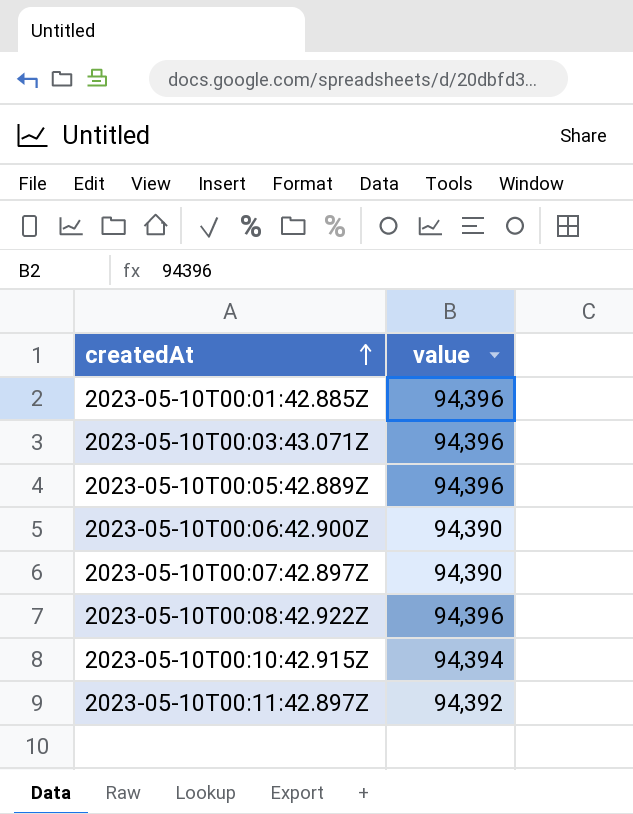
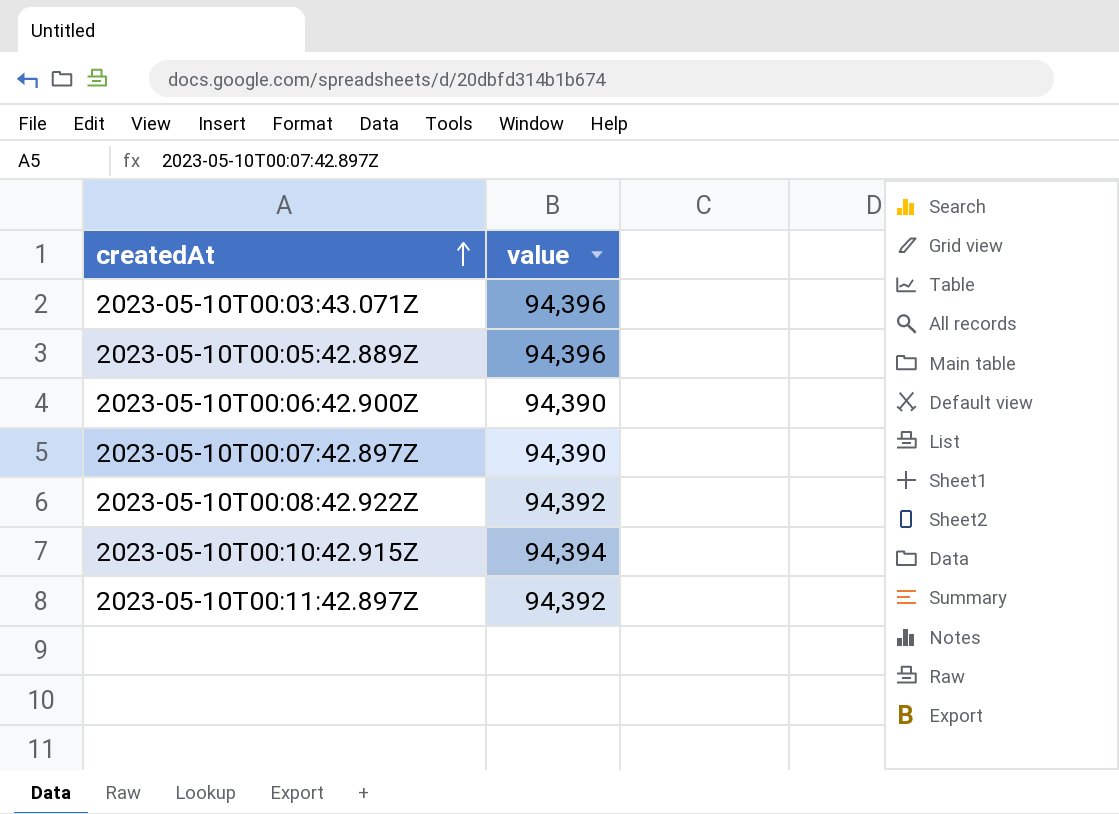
row 2023-05-10T00:01:42.885Z: 94,396 -> none
2023-05-10T00:08:42.922Z | value: 94,396 -> 94,392

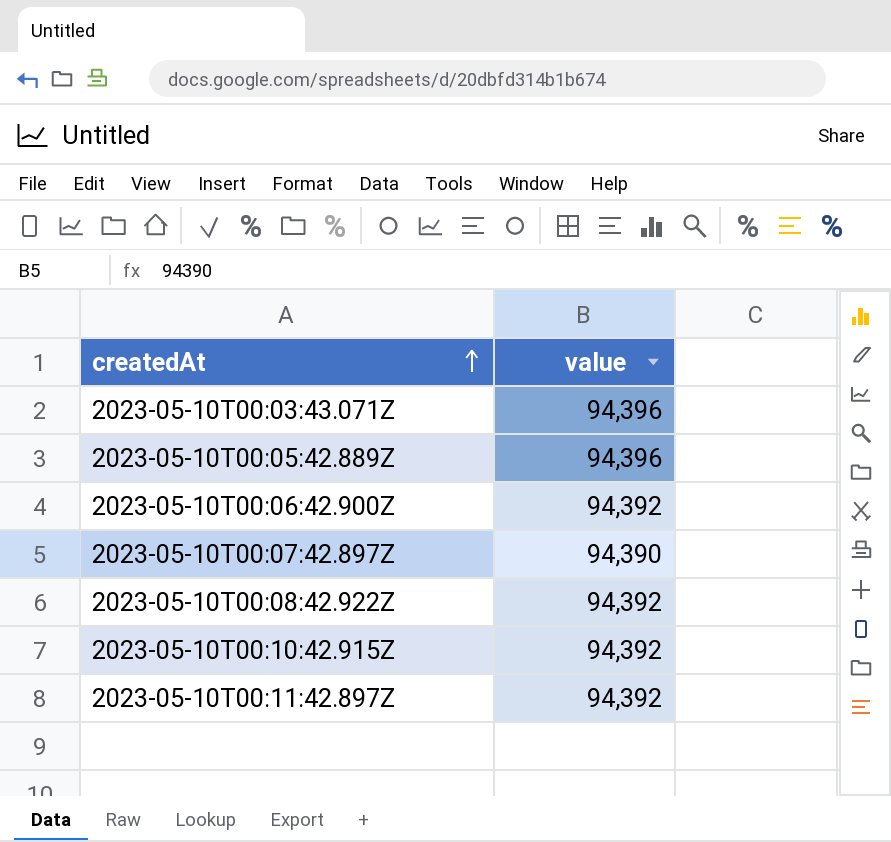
2023-05-10T00:06:42.900Z | value: 94,390 -> 94,392
2023-05-10T00:10:42.915Z | value: 94,394 -> 94,392

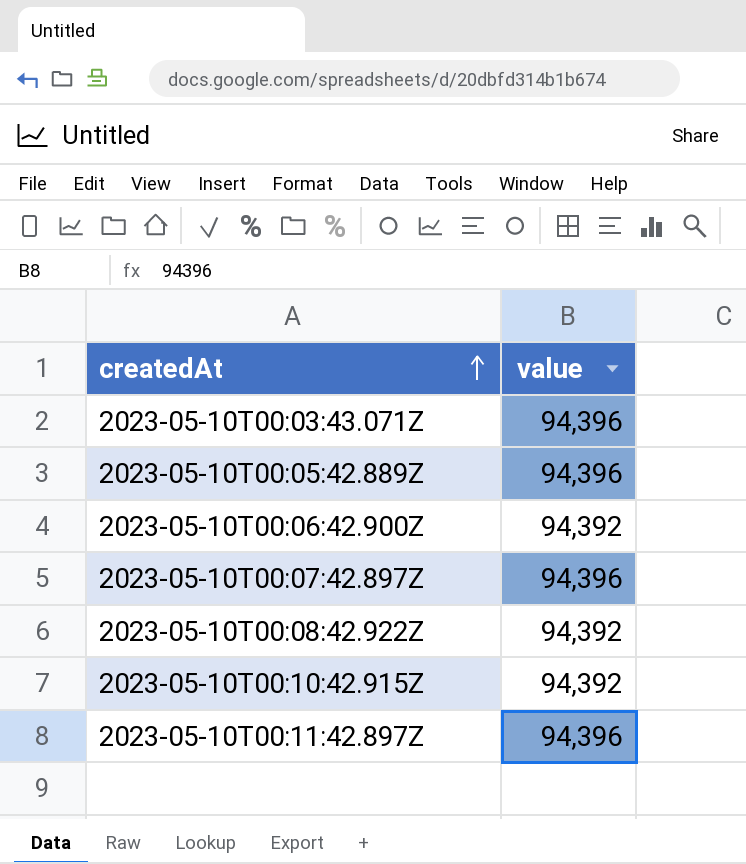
2023-05-10T00:07:42.897Z | value: 94,390 -> 94,396
2023-05-10T00:11:42.897Z | value: 94,392 -> 94,396

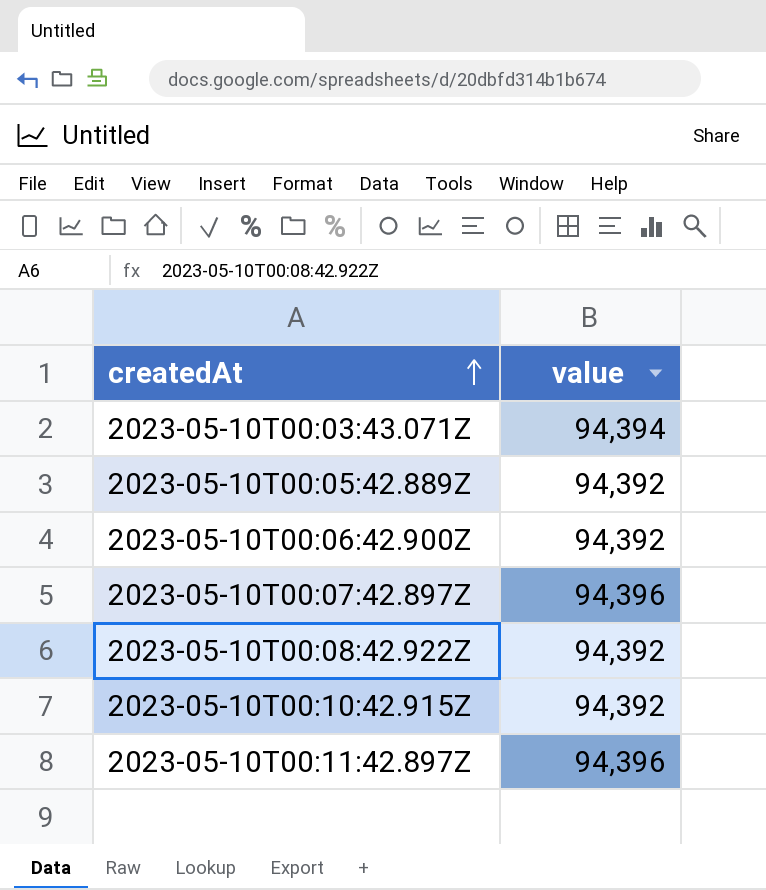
2023-05-10T00:03:43.071Z | value: 94,396 -> 94,394
2023-05-10T00:05:42.889Z | value: 94,396 -> 94,392

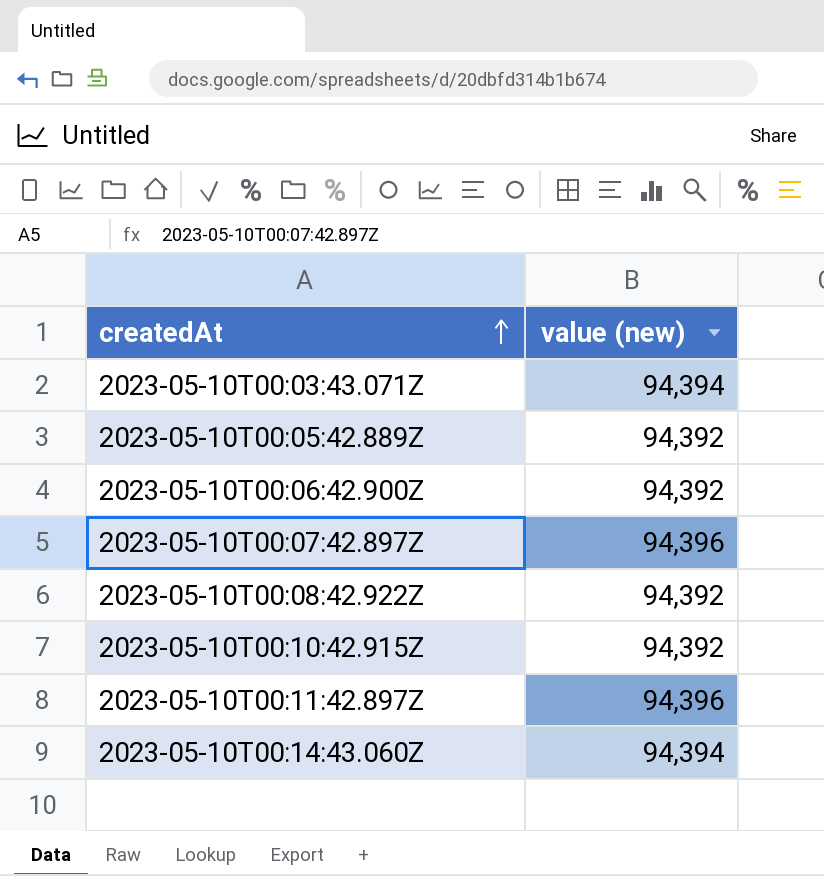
column name: value -> value (new)
row 2023-05-10T00:14:43.060Z: none -> 94,394

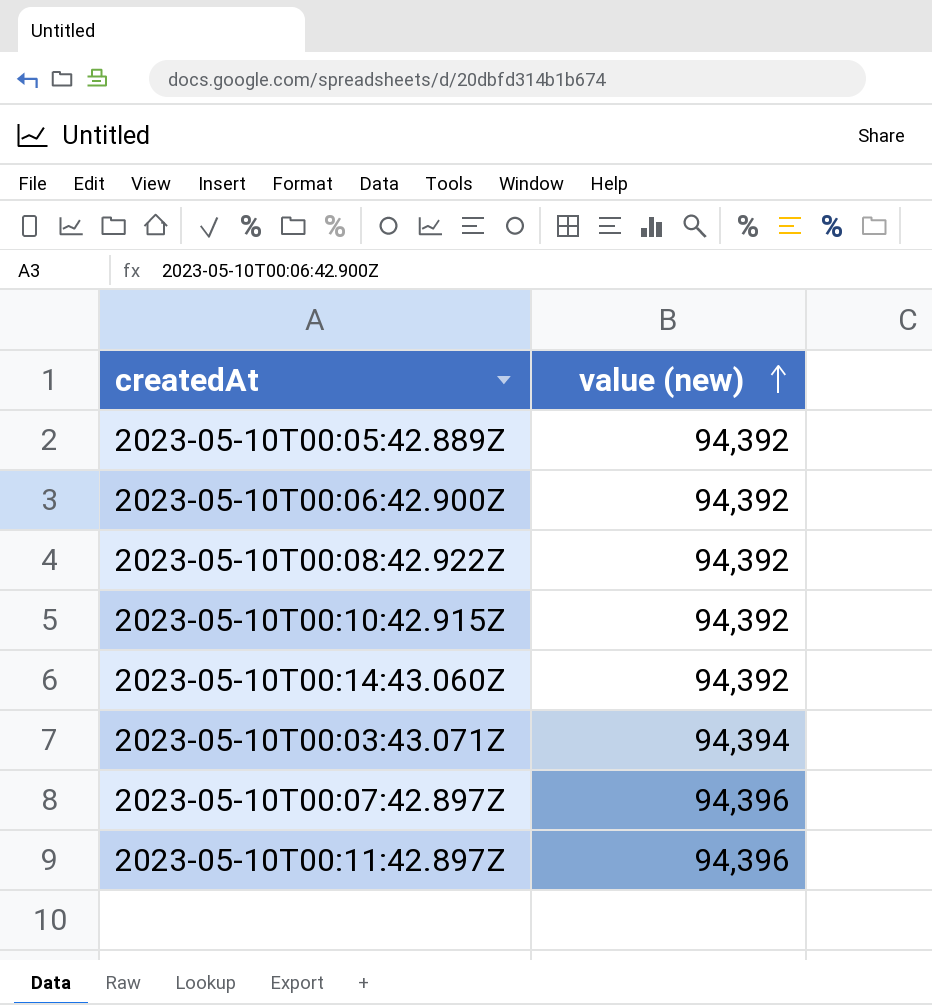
row order: createdAt ascending -> value (new) ascending
2023-05-10T00:14:43.060Z | value (new): 94,394 -> 94,392

